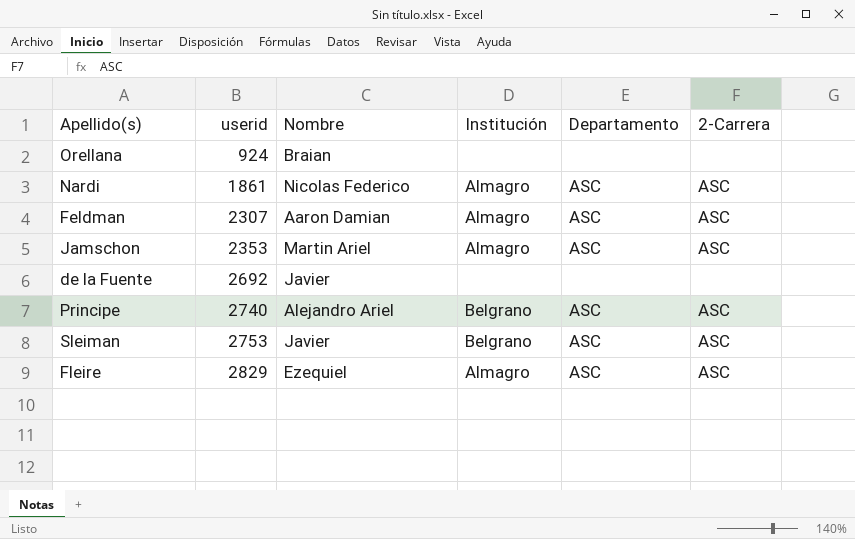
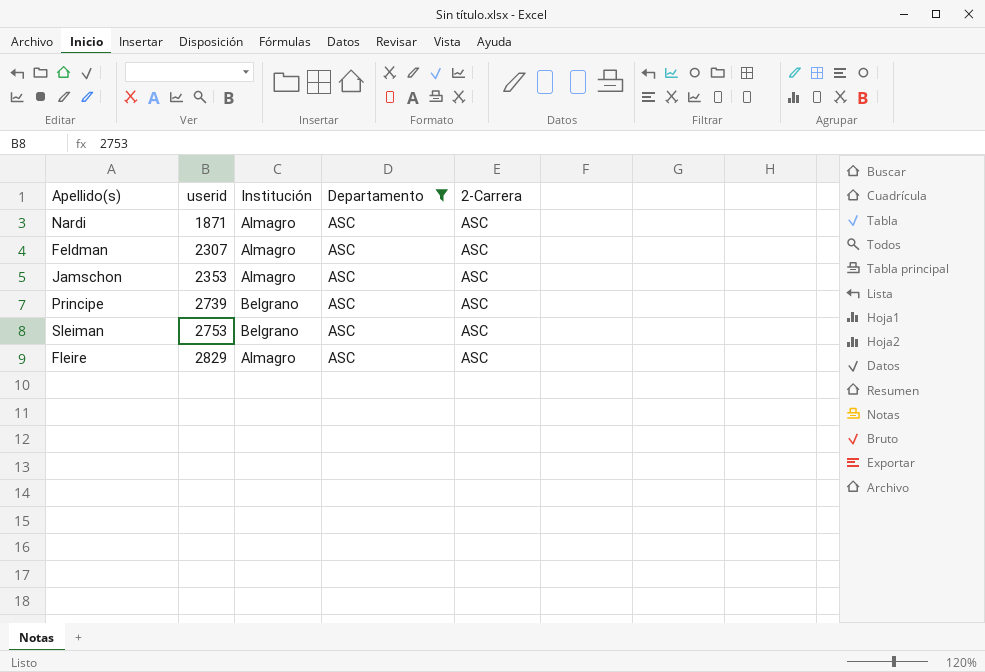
filter: none -> Departamento = ASC
column Nombre | position: 3 -> none
Nardi | userid: 1861 -> 1871
Principe | userid: 2740 -> 2739

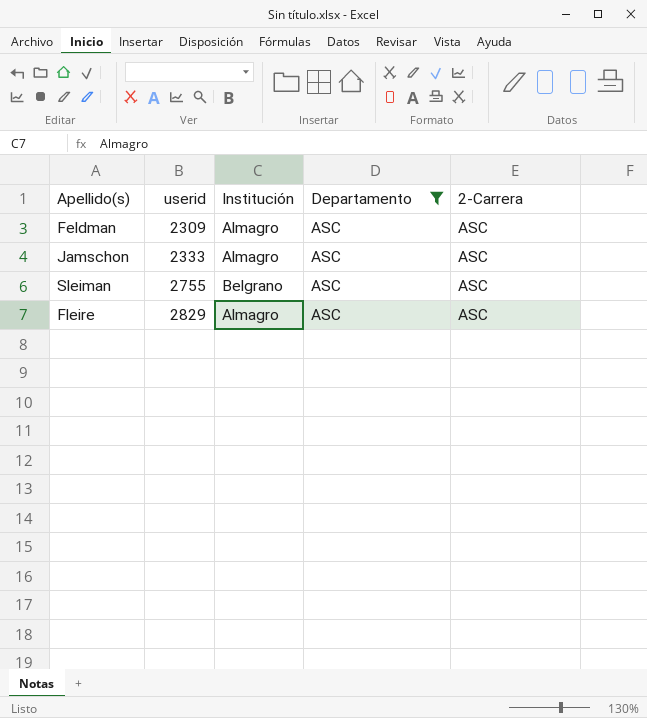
row Nardi: 1871 | Almagro | ASC | ASC -> none
row Principe: 2739 | Belgrano | ASC | ASC -> none
Feldman | userid: 2307 -> 2309
Jamschon | userid: 2353 -> 2333
Sleiman | userid: 2753 -> 2755

